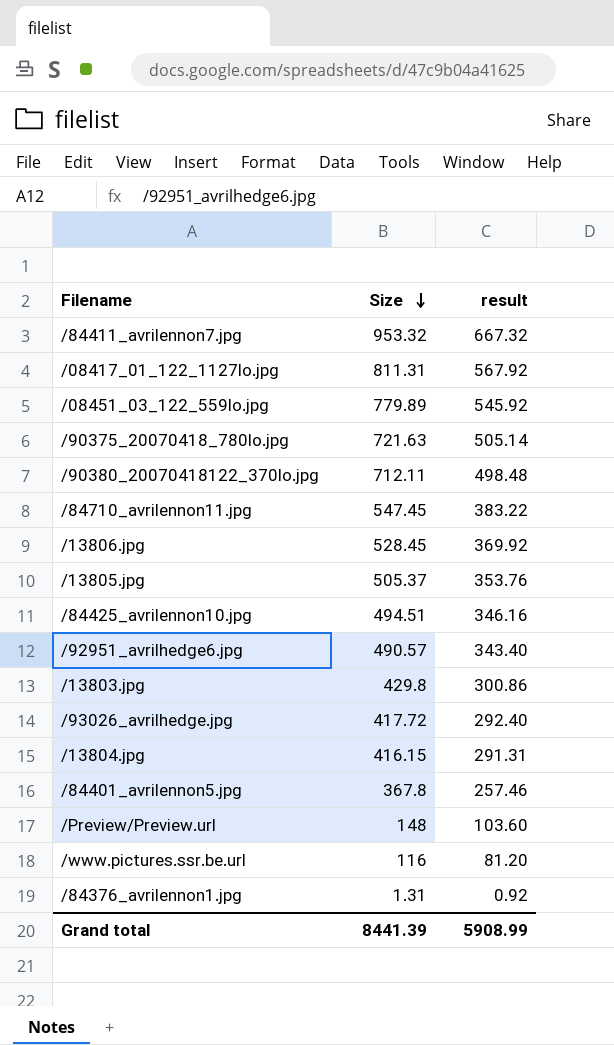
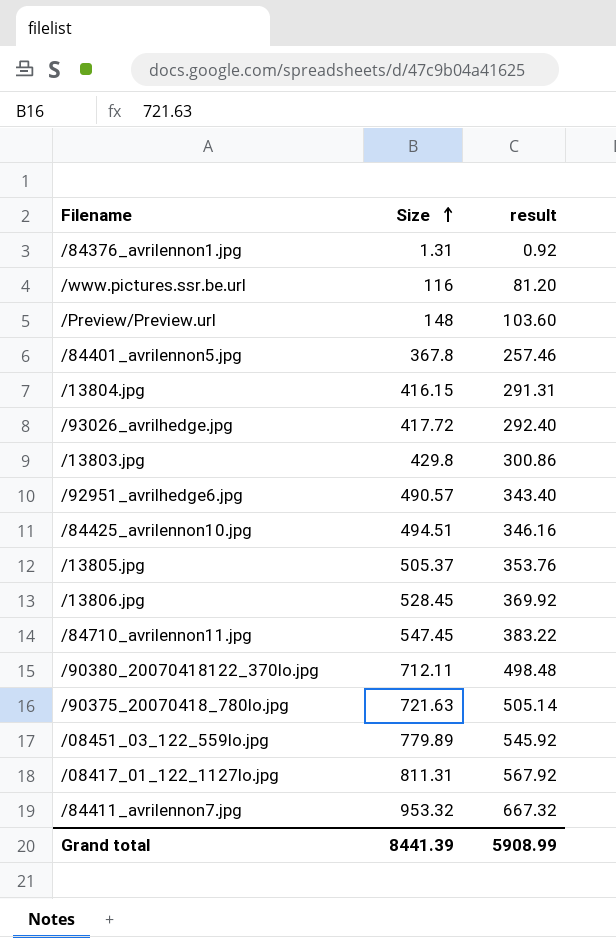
row order: Size descending -> Size ascending

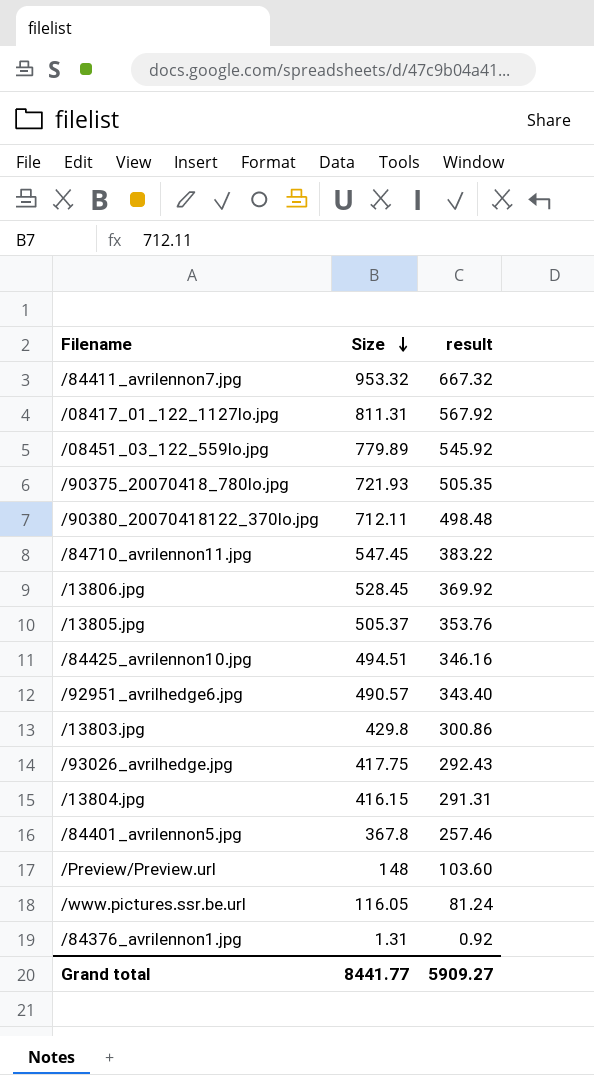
row order: Size ascending -> Size descending
/90375_20070418_780lo.jpg | Size: 721.63 -> 721.93
/90375_20070418_780lo.jpg | result: 505.14 -> 505.35
/93026_avrilhedge.jpg | Size: 417.72 -> 417.75
/93026_avrilhedge.jpg | result: 292.40 -> 292.43
/www.pictures.ssr.be.url | Size: 116 -> 116.05
/www.pictures.ssr.be.url | result: 81.20 -> 81.24
Grand total | Size: 8441.39 -> 8441.77
Grand total | result: 5908.99 -> 5909.27

